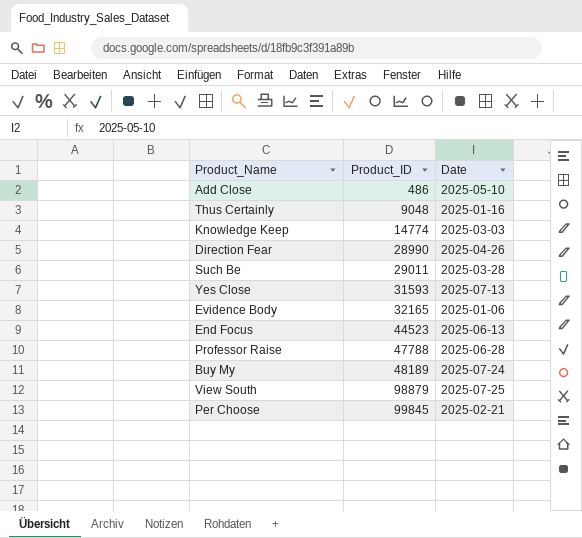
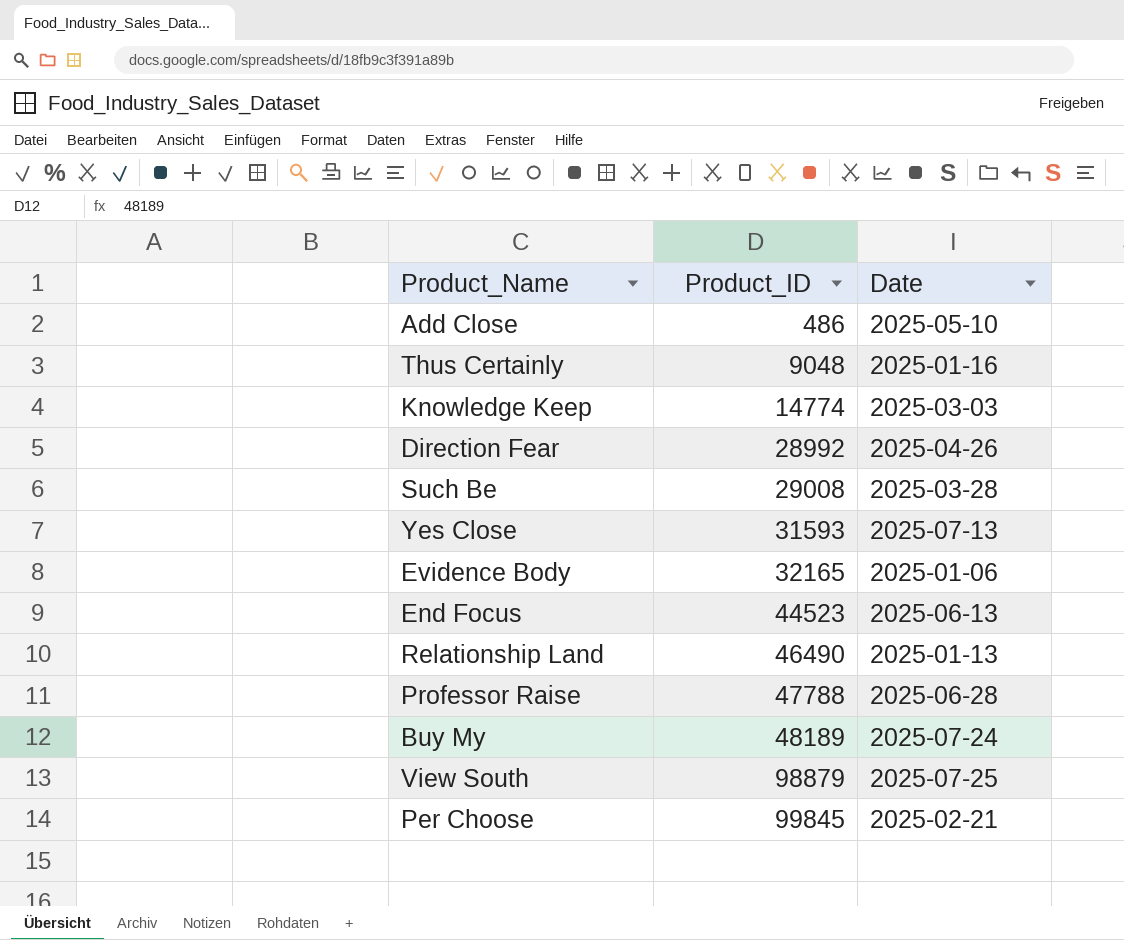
Direction Fear | Product_ID: 28990 -> 28992
Such Be | Product_ID: 29011 -> 29008
row Relationship Land: none -> 46490 | 2025-01-13

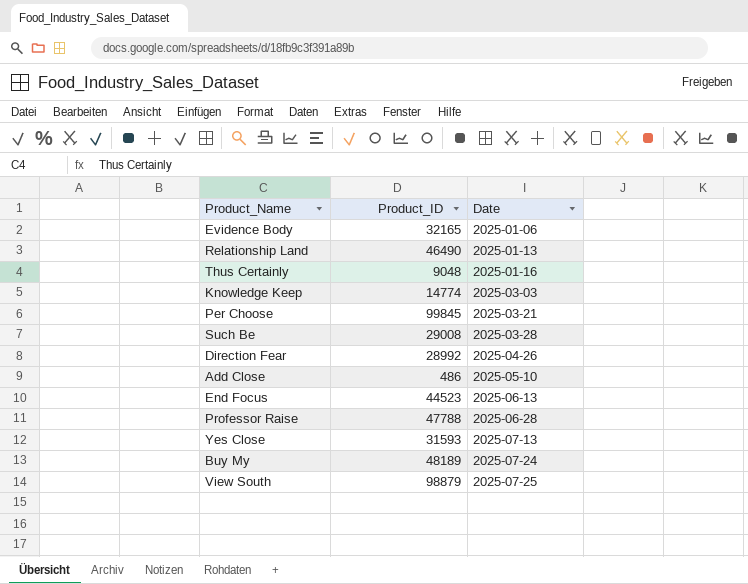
row order: Product_ID ascending -> Date ascending
Per Choose | Date: 2025-02-21 -> 2025-03-21

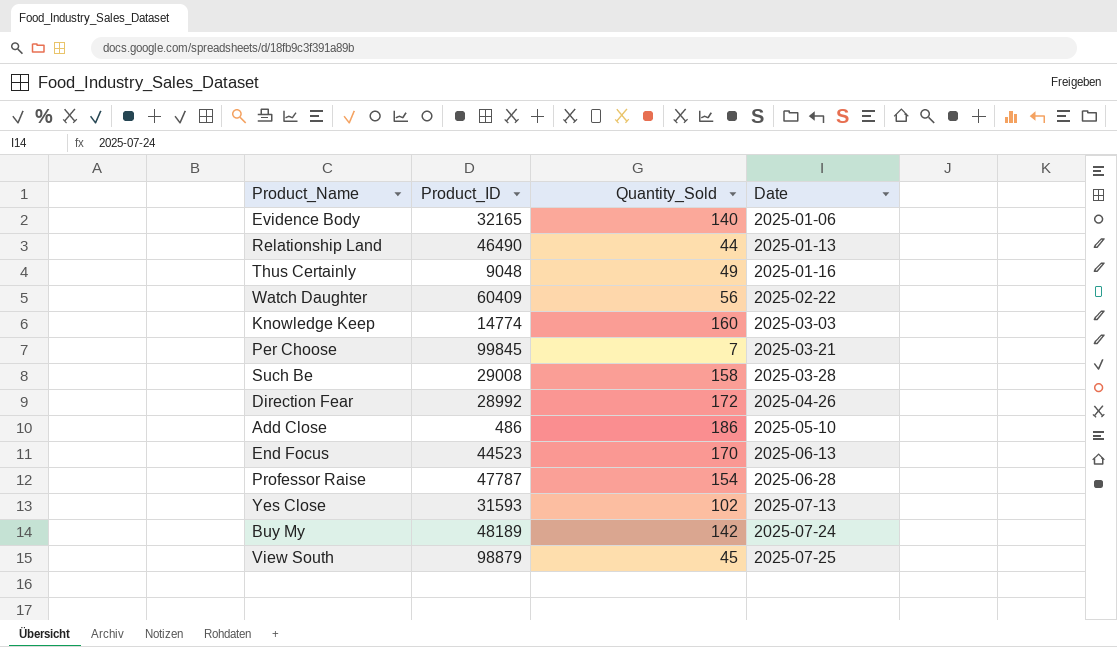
column Quantity_Sold | position: none -> 3
row Watch Daughter: none -> 60409 | 56 | 2025-02-22
Professor Raise | Product_ID: 47788 -> 47787

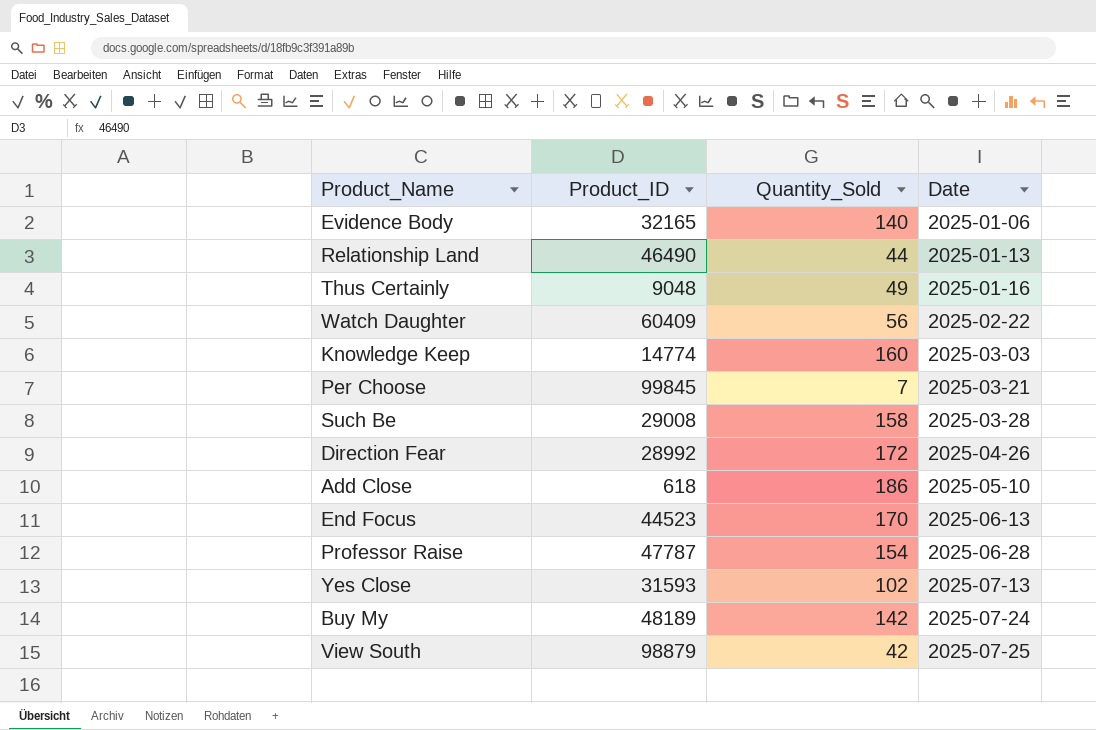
Add Close | Product_ID: 486 -> 618
View South | Quantity_Sold: 45 -> 42

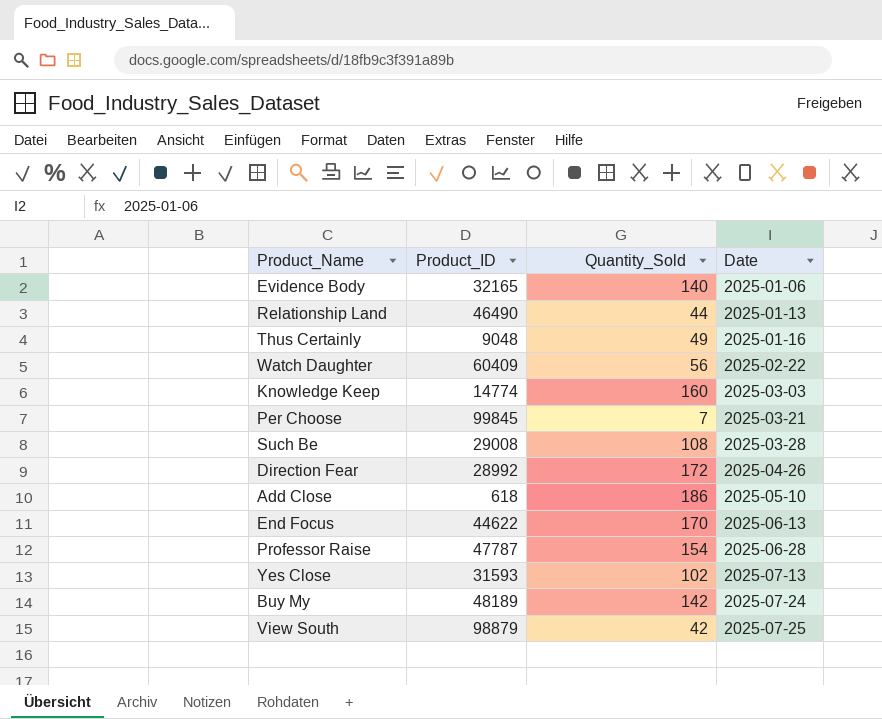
Such Be | Quantity_Sold: 158 -> 108
End Focus | Product_ID: 44523 -> 44622

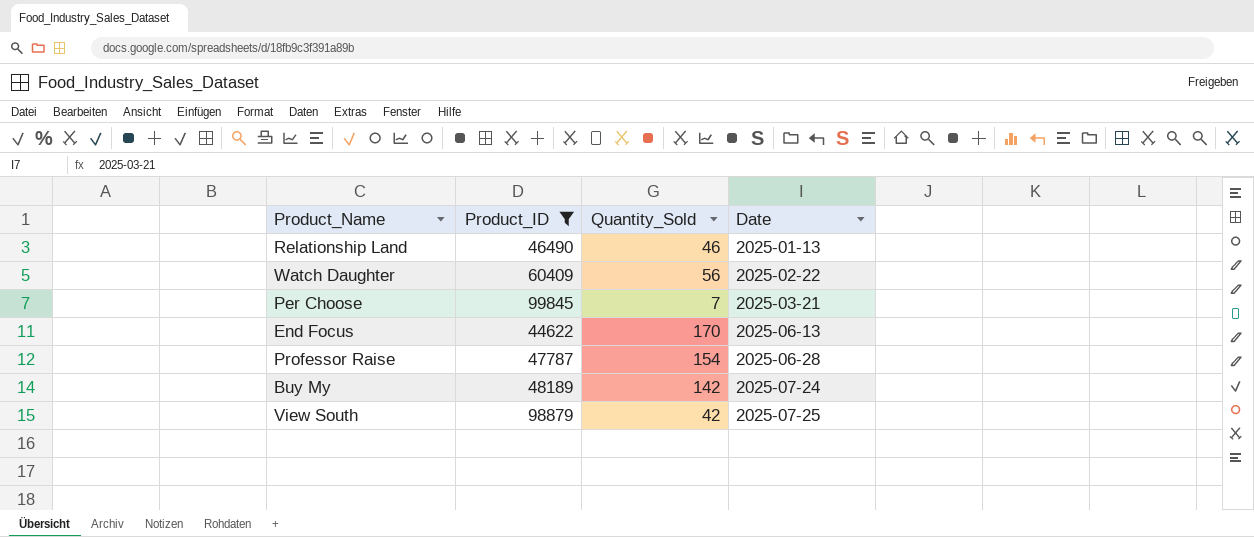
filter: none -> Product_ID >= 44622
Relationship Land | Quantity_Sold: 44 -> 46

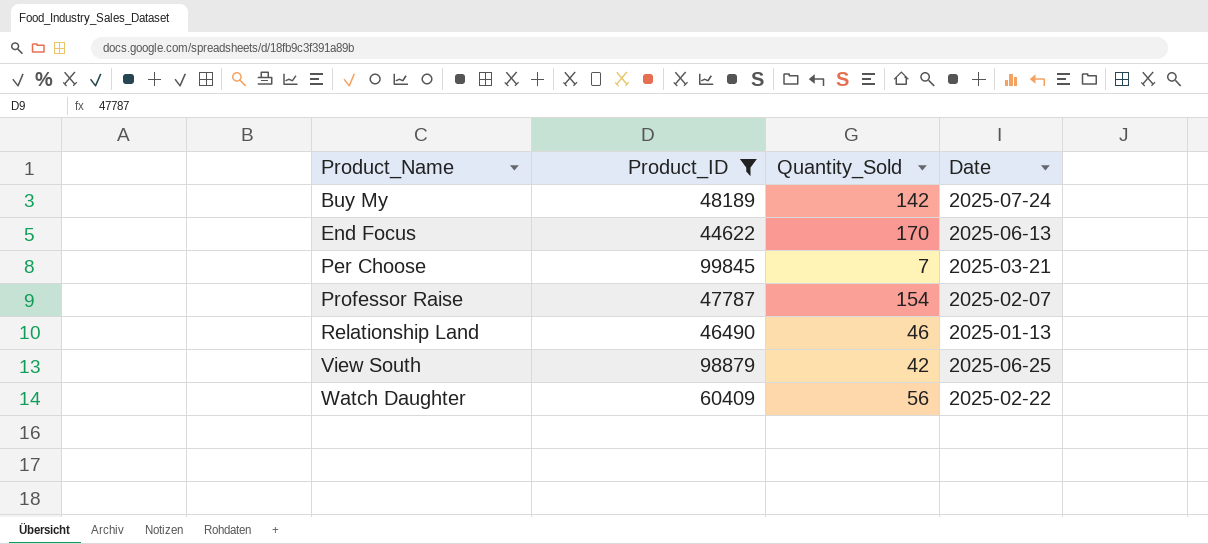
row order: Date ascending -> Product_Name ascending
Professor Raise | Date: 2025-06-28 -> 2025-02-07
View South | Date: 2025-07-25 -> 2025-06-25

